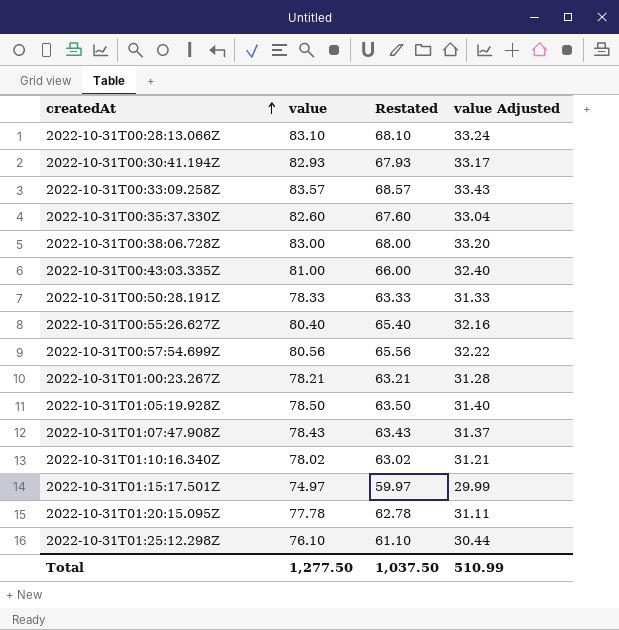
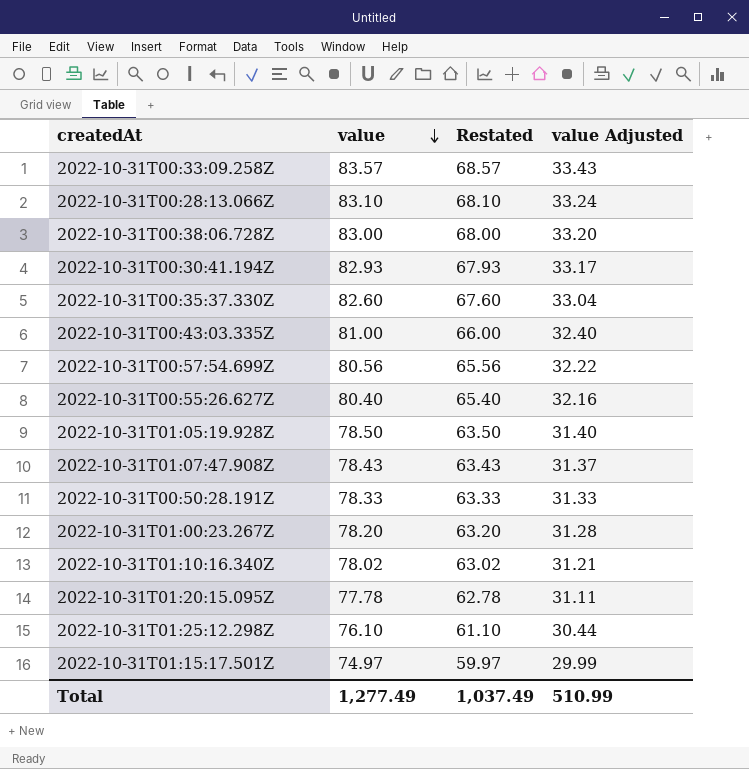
row order: createdAt ascending -> value descending
2022-10-31T01:00:23.267Z | value: 78.21 -> 78.20
2022-10-31T01:00:23.267Z | Restated: 63.21 -> 63.20
Total | value: 1,277.50 -> 1,277.49
Total | Restated: 1,037.50 -> 1,037.49

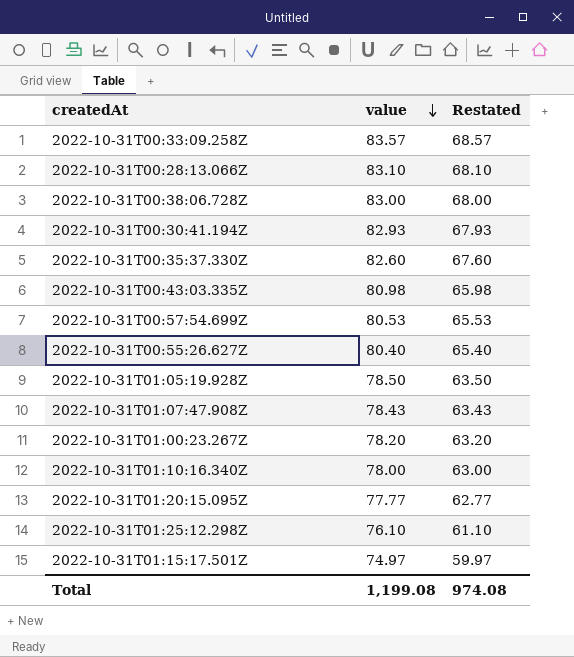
column value Adjusted | formula: [value] * 0.4 -> none
row 2022-10-31T00:50:28.191Z: 78.33 | 63.33 | 31.33 -> none
2022-10-31T00:43:03.335Z | value: 81.00 -> 80.98
2022-10-31T00:43:03.335Z | Restated: 66.00 -> 65.98
2022-10-31T00:57:54.699Z | value: 80.56 -> 80.53
2022-10-31T00:57:54.699Z | Restated: 65.56 -> 65.53
2022-10-31T01:10:16.340Z | value: 78.02 -> 78.00
2022-10-31T01:10:16.340Z | Restated: 63.02 -> 63.00
2022-10-31T01:20:15.095Z | value: 77.78 -> 77.77
2022-10-31T01:20:15.095Z | Restated: 62.78 -> 62.77
Total | value: 1,277.49 -> 1,199.08
Total | Restated: 1,037.49 -> 974.08

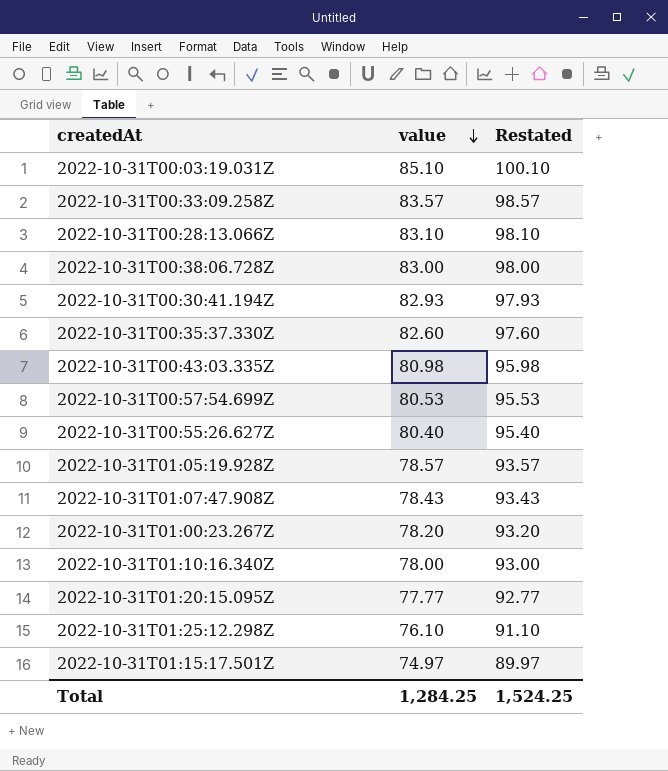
column Restated | formula: [value] - 15 -> [value] + 15
row 2022-10-31T00:03:19.031Z: none -> 85.10 | 100.10
2022-10-31T01:05:19.928Z | value: 78.50 -> 78.57
Total | value: 1,199.08 -> 1,284.25
Total | Restated: 974.08 -> 1,524.25

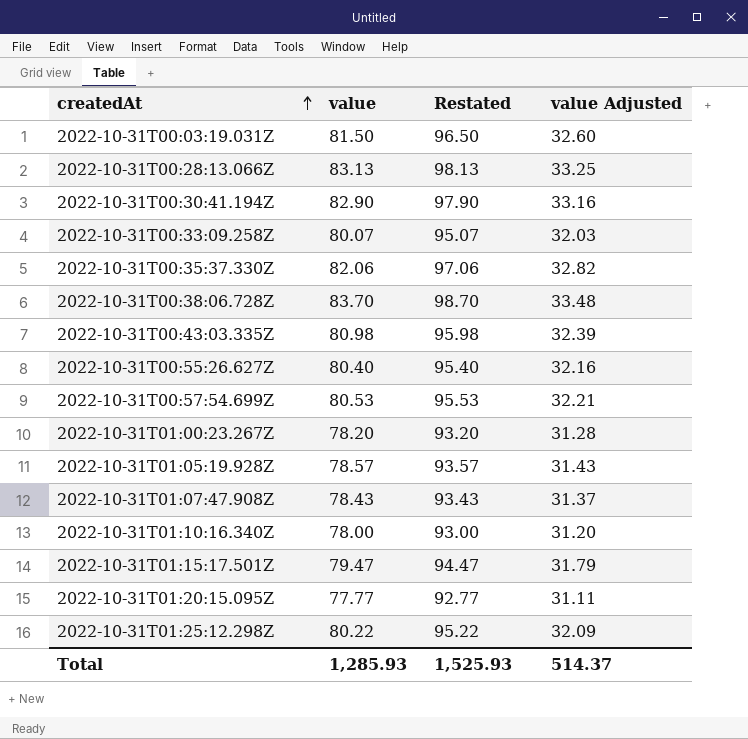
row order: value descending -> createdAt ascending
column value Adjusted | formula: none -> [value] * 0.4
2022-10-31T00:03:19.031Z | value: 85.10 -> 81.50
2022-10-31T00:03:19.031Z | Restated: 100.10 -> 96.50
2022-10-31T00:28:13.066Z | value: 83.10 -> 83.13
2022-10-31T00:28:13.066Z | Restated: 98.10 -> 98.13
2022-10-31T00:30:41.194Z | value: 82.93 -> 82.90
2022-10-31T00:30:41.194Z | Restated: 97.93 -> 97.90
2022-10-31T00:33:09.258Z | value: 83.57 -> 80.07
2022-10-31T00:33:09.258Z | Restated: 98.57 -> 95.07
2022-10-31T00:35:37.330Z | value: 82.60 -> 82.06
2022-10-31T00:35:37.330Z | Restated: 97.60 -> 97.06
2022-10-31T00:38:06.728Z | value: 83.00 -> 83.70
2022-10-31T00:38:06.728Z | Restated: 98.00 -> 98.70
2022-10-31T01:15:17.501Z | value: 74.97 -> 79.47
2022-10-31T01:15:17.501Z | Restated: 89.97 -> 94.47
2022-10-31T01:25:12.298Z | value: 76.10 -> 80.22
2022-10-31T01:25:12.298Z | Restated: 91.10 -> 95.22
Total | value: 1,284.25 -> 1,285.93
Total | Restated: 1,524.25 -> 1,525.93

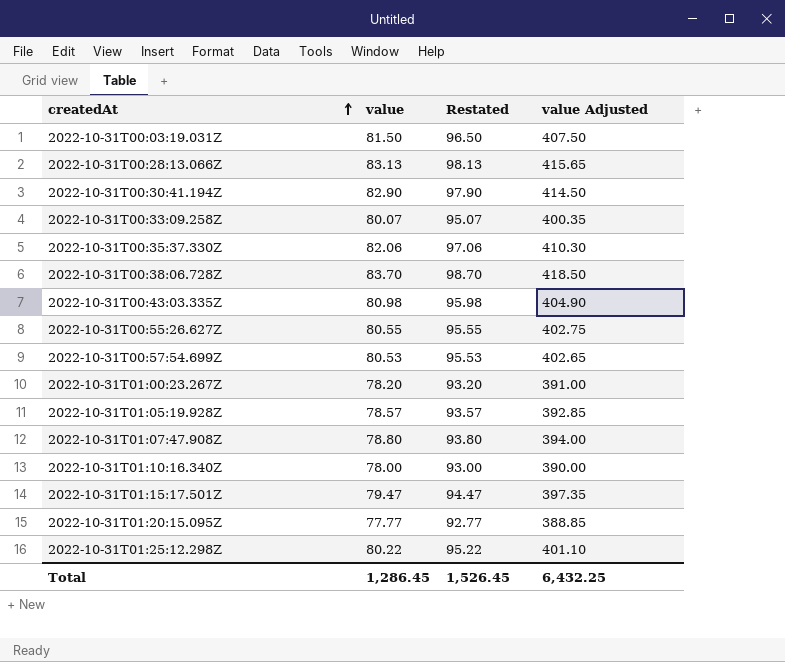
column value Adjusted | formula: [value] * 0.4 -> [value] * 5
2022-10-31T00:55:26.627Z | value: 80.40 -> 80.55
2022-10-31T00:55:26.627Z | Restated: 95.40 -> 95.55
2022-10-31T01:07:47.908Z | value: 78.43 -> 78.80
2022-10-31T01:07:47.908Z | Restated: 93.43 -> 93.80
Total | value: 1,285.93 -> 1,286.45
Total | Restated: 1,525.93 -> 1,526.45
Total | value Adjusted: 514.37 -> 6,432.25

